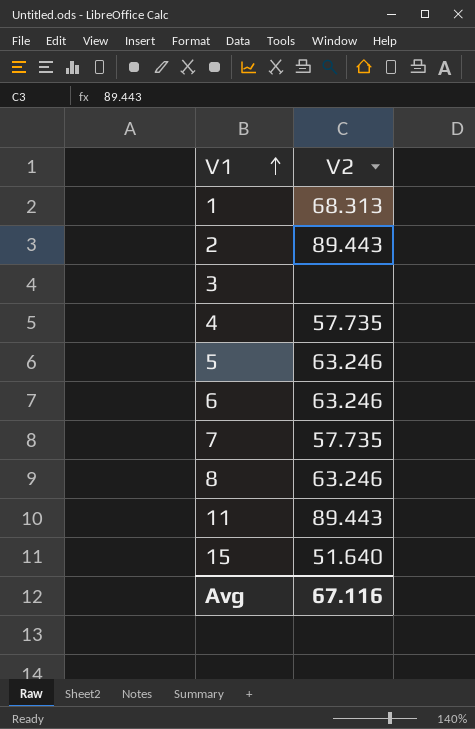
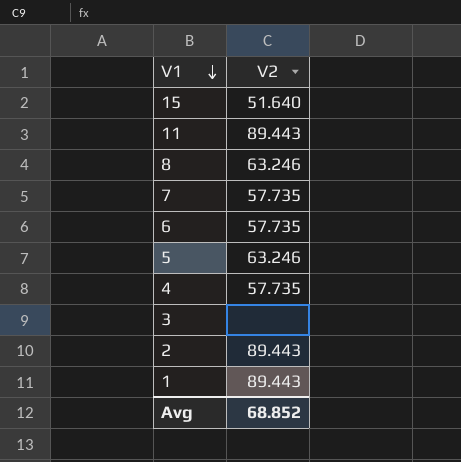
row order: V1 ascending -> V1 descending
6 | V2: 63.246 -> 57.735
1 | V2: 68.313 -> 89.443
Avg | V2: 67.116 -> 68.852

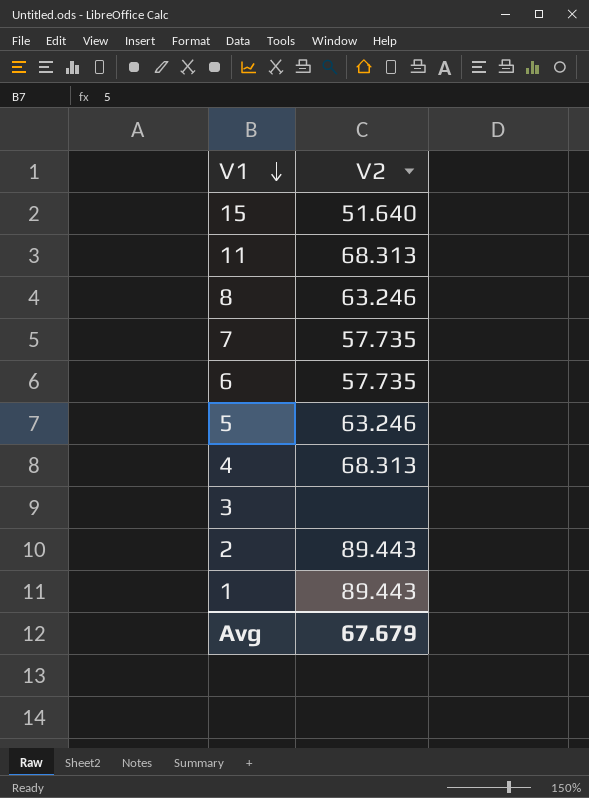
11 | V2: 89.443 -> 68.313
4 | V2: 57.735 -> 68.313
Avg | V2: 68.852 -> 67.679

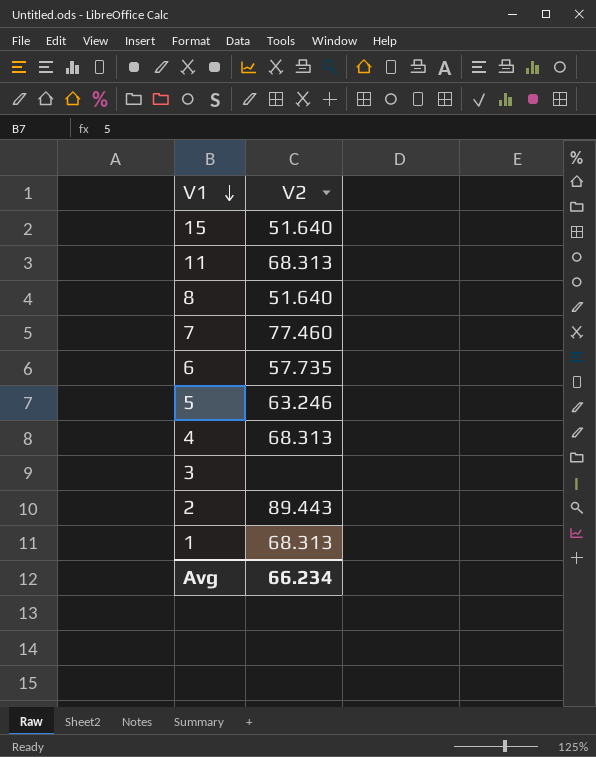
8 | V2: 63.246 -> 51.640
7 | V2: 57.735 -> 77.460
1 | V2: 89.443 -> 68.313
Avg | V2: 67.679 -> 66.234

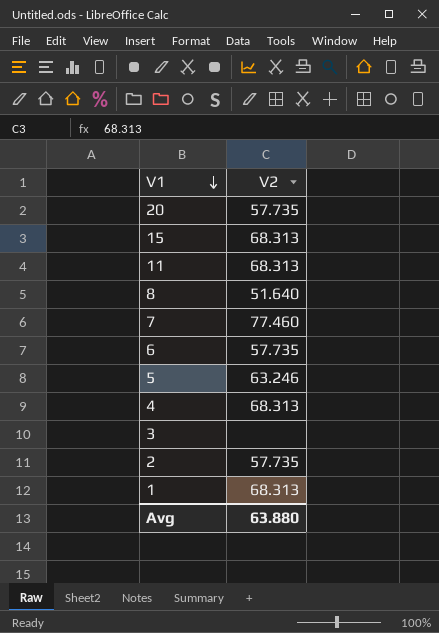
row 20: none -> 57.735
15 | V2: 51.640 -> 68.313
2 | V2: 89.443 -> 57.735
Avg | V2: 66.234 -> 63.880

